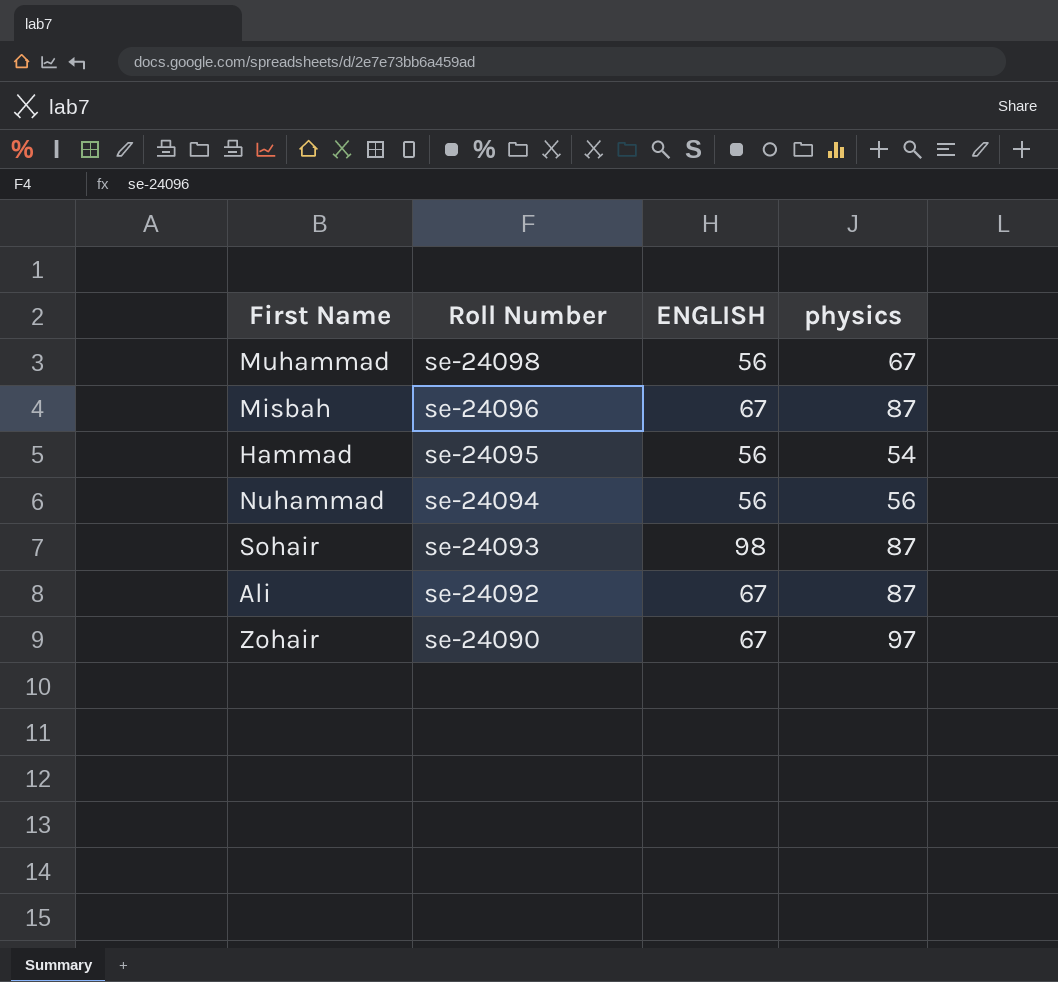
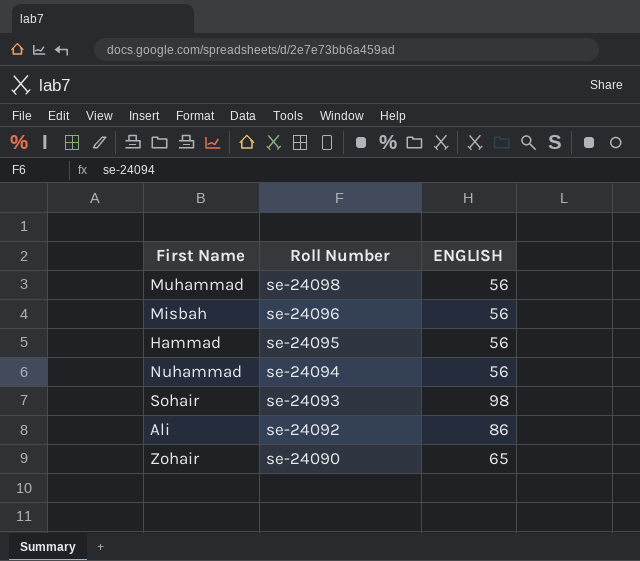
column physics | position: 4 -> none
Misbah | ENGLISH: 67 -> 56
Ali | ENGLISH: 67 -> 86
Zohair | ENGLISH: 67 -> 65

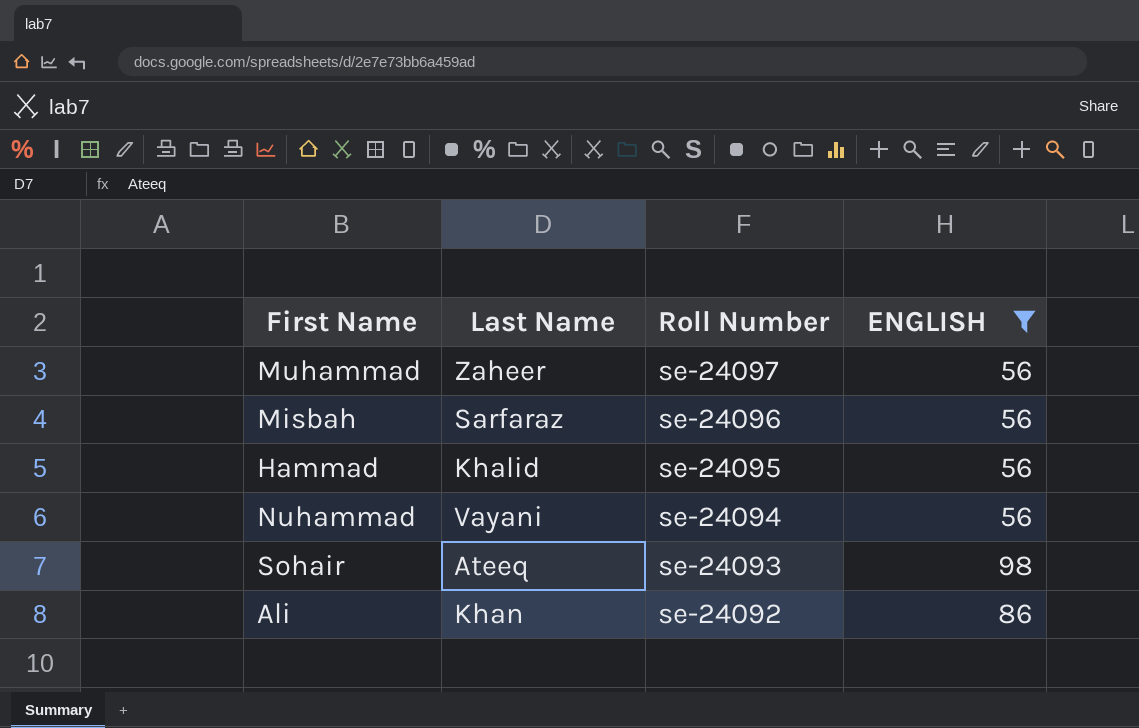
filter: none -> ENGLISH != 65
column Last Name | position: none -> 2
Muhammad | Roll Number: se-24098 -> se-24097

